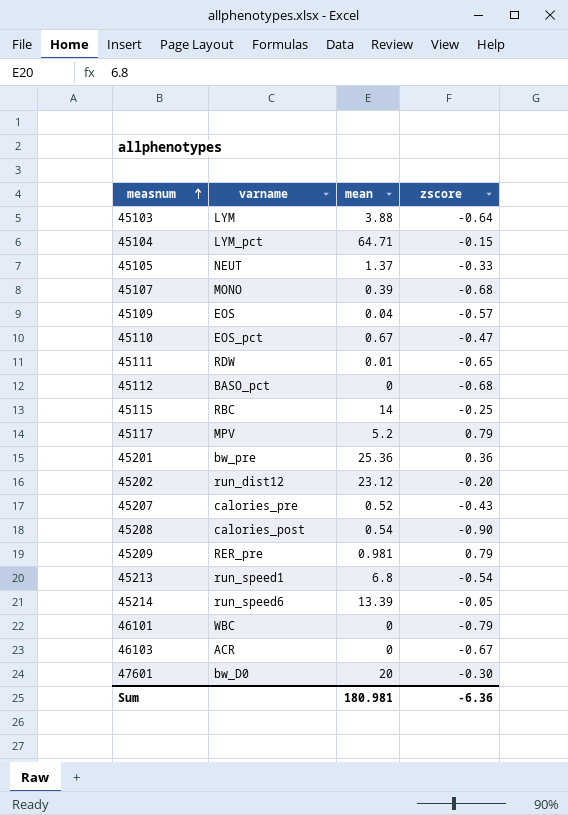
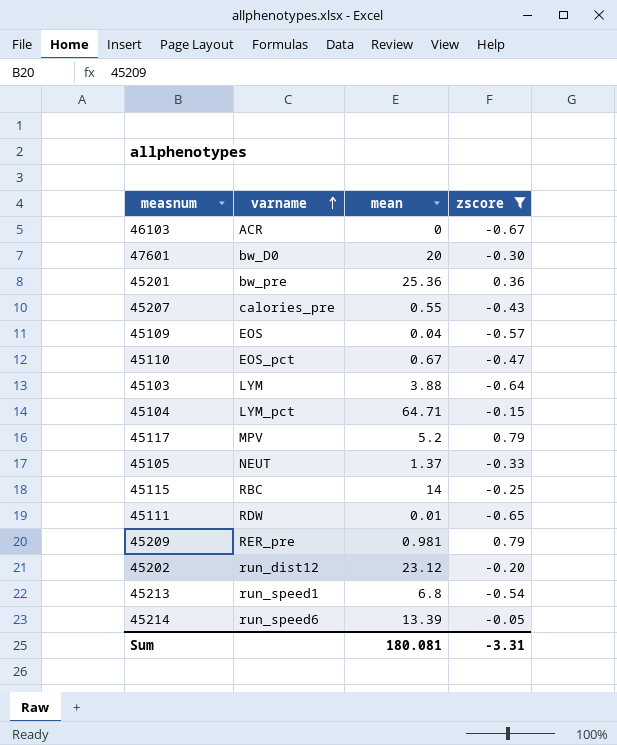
filter: none -> zscore >= -0.67
row order: measnum ascending -> varname ascending
45207 | mean: 0.52 -> 0.55
Sum | mean: 180.981 -> 180.081
Sum | zscore: -6.36 -> -3.31

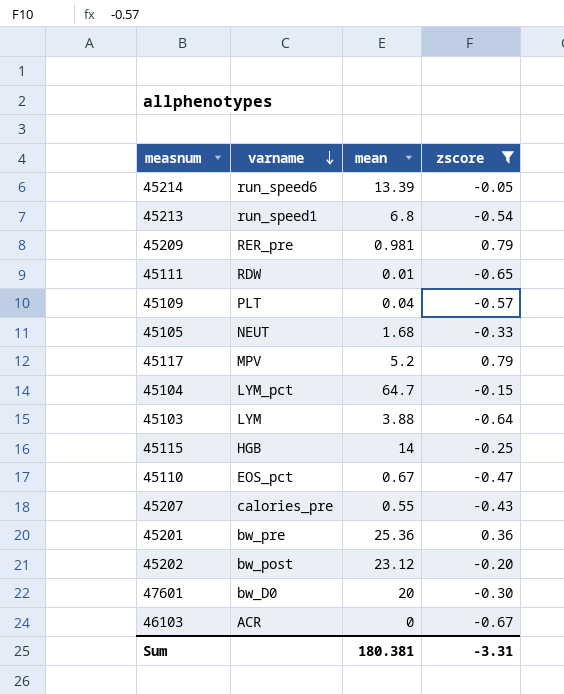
row order: varname ascending -> varname descending
45109 | varname: EOS -> PLT
45105 | mean: 1.37 -> 1.68
45104 | mean: 64.71 -> 64.7
45115 | varname: RBC -> HGB
45202 | varname: run_dist12 -> bw_post
Sum | mean: 180.081 -> 180.381

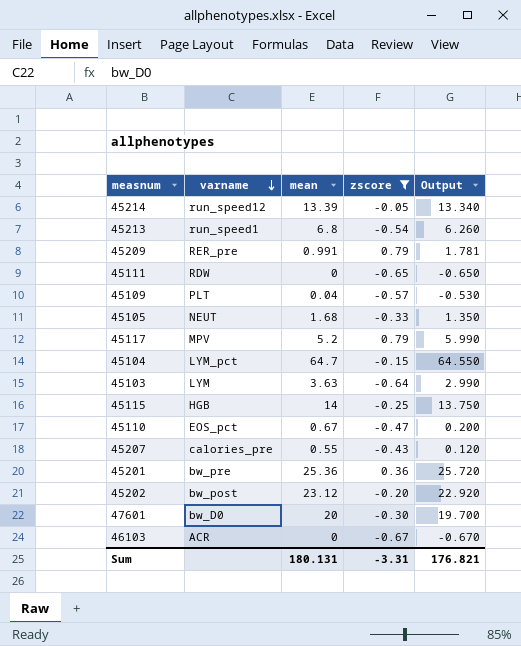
column Output | formula: none -> [mean] + [zscore]
45214 | varname: run_speed6 -> run_speed12
45209 | mean: 0.981 -> 0.991
45111 | mean: 0.01 -> 0
45103 | mean: 3.88 -> 3.63
Sum | mean: 180.381 -> 180.131

